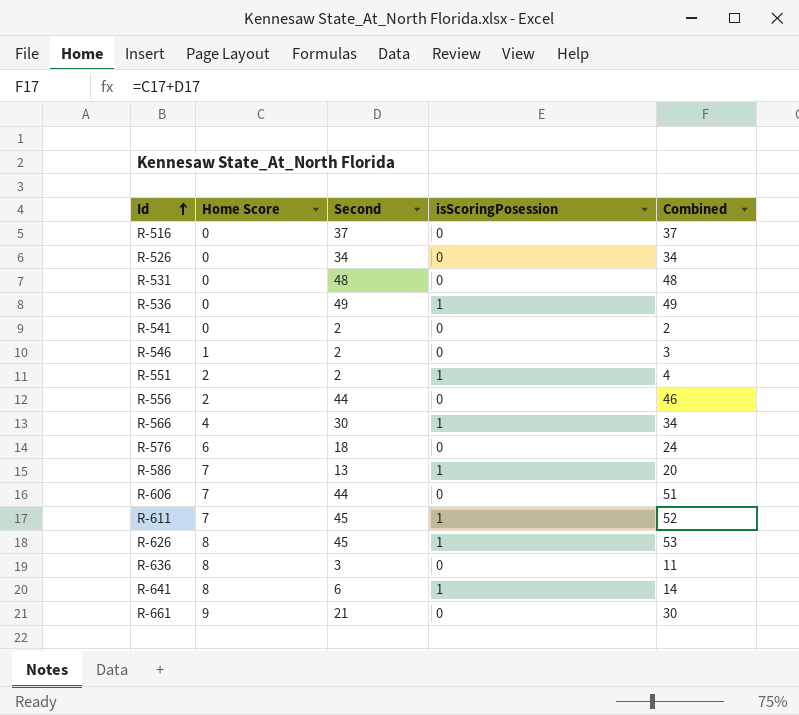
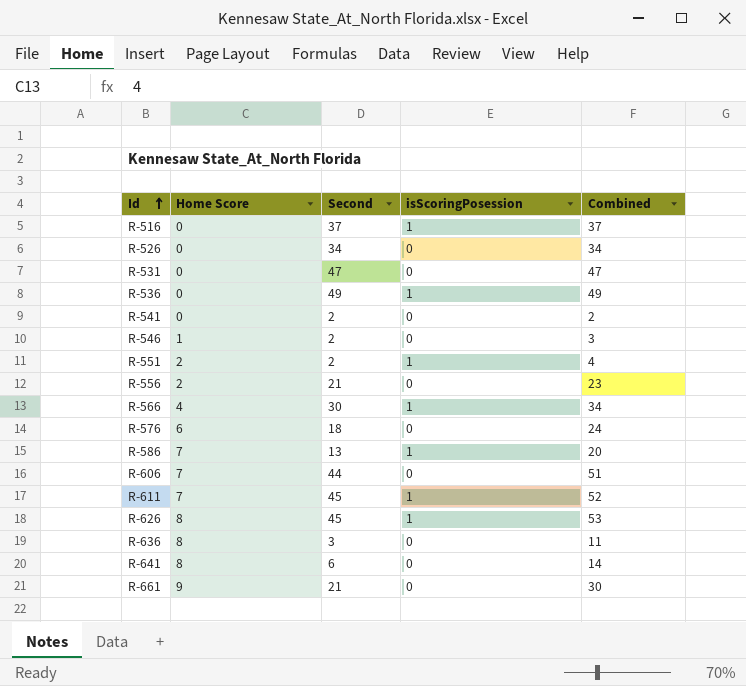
R-516 | isScoringPosession: 0 -> 1
R-531 | Second: 48 -> 47
R-531 | Combined: 48 -> 47
R-556 | Second: 44 -> 21
R-556 | Combined: 46 -> 23
R-641 | isScoringPosession: 1 -> 0

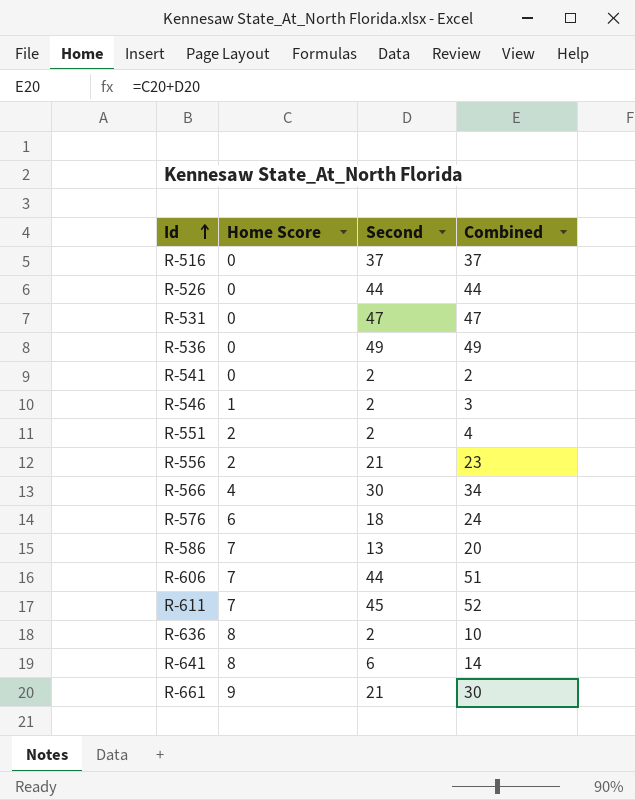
column isScoringPosession | position: 4 -> none
row R-626: 8 | 45 | 1 | 53 -> none
R-526 | Second: 34 -> 44
R-526 | Combined: 34 -> 44
R-636 | Second: 3 -> 2
R-636 | Combined: 11 -> 10

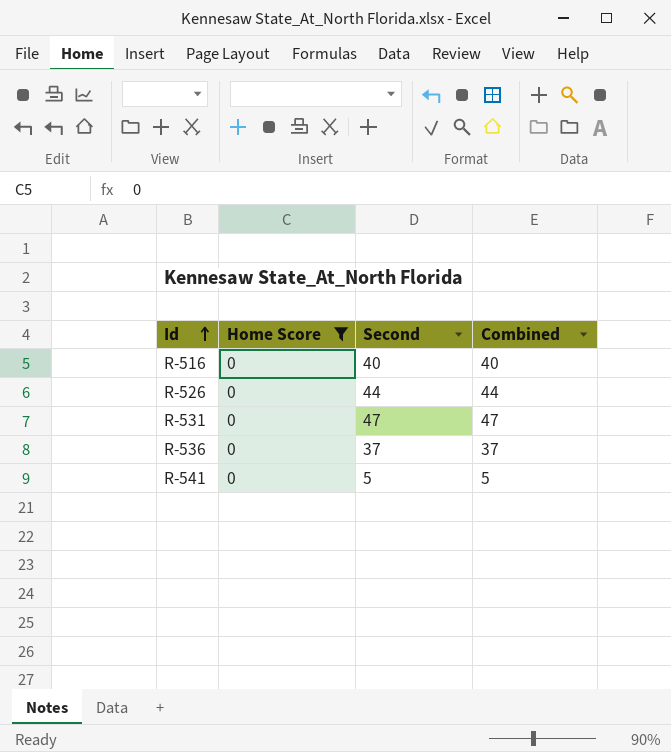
filter: none -> Home Score = 0
R-516 | Second: 37 -> 40
R-516 | Combined: 37 -> 40
R-536 | Second: 49 -> 37
R-536 | Combined: 49 -> 37
R-541 | Second: 2 -> 5
R-541 | Combined: 2 -> 5

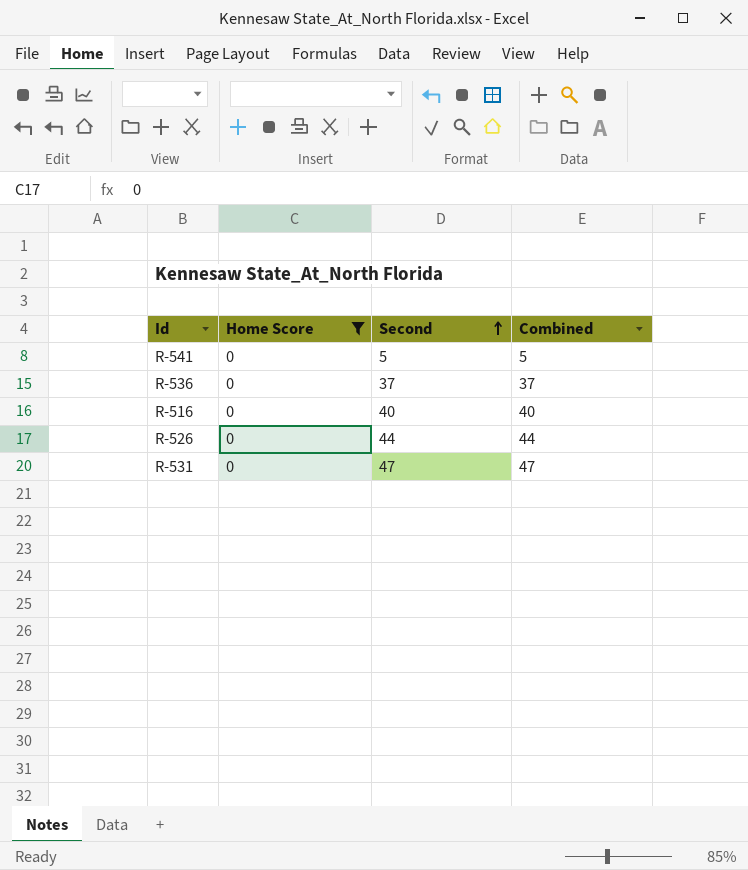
row order: Id ascending -> Second ascending

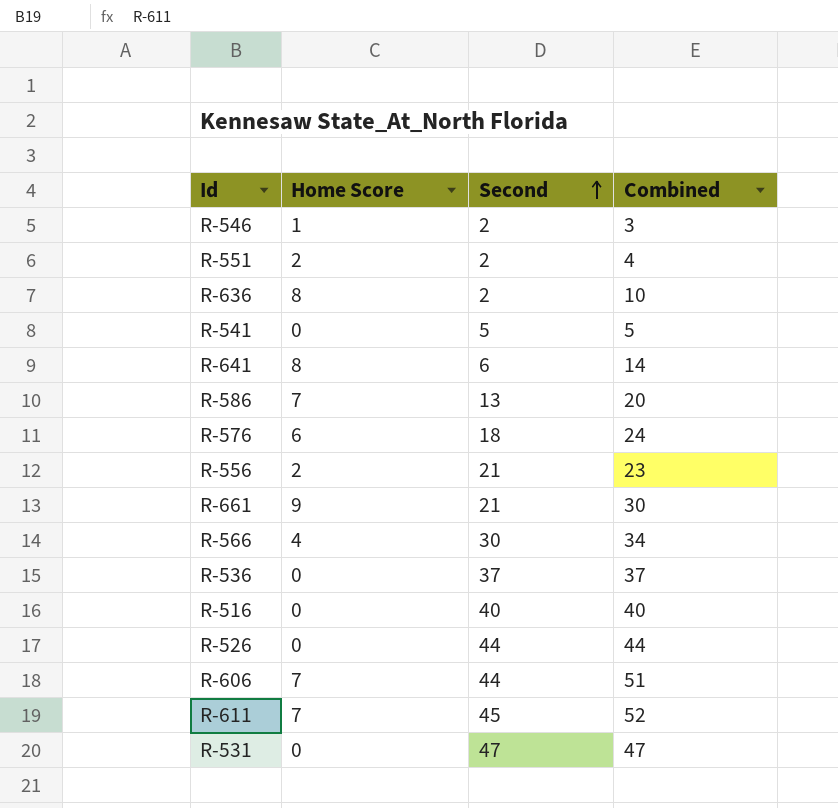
filter: Home Score = 0 -> none

